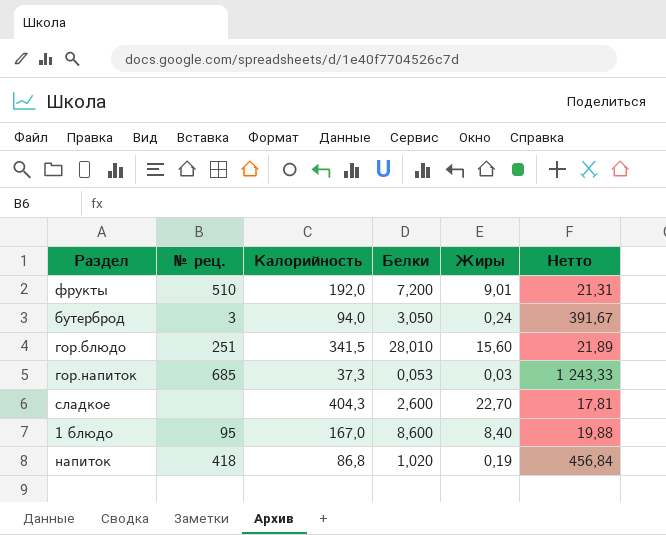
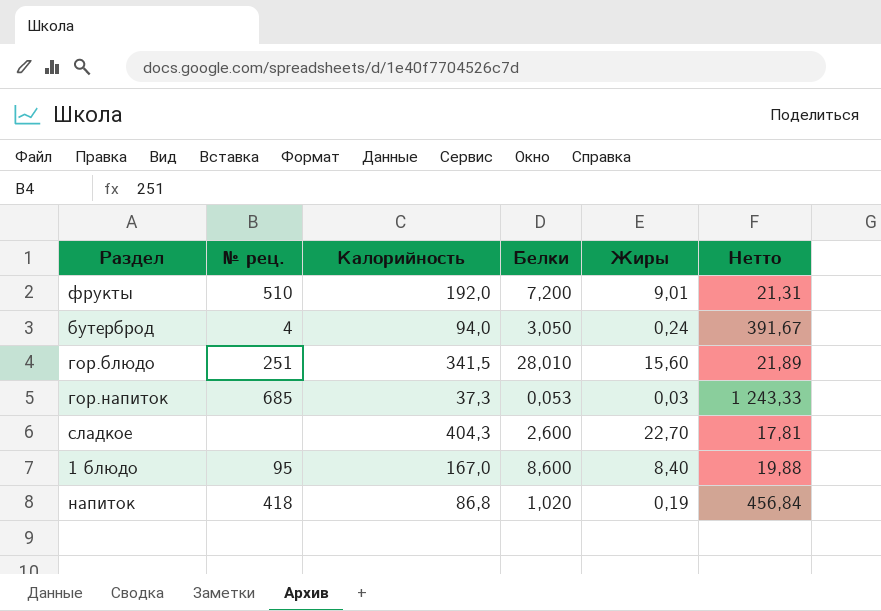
бутерброд | № рец.: 3 -> 4

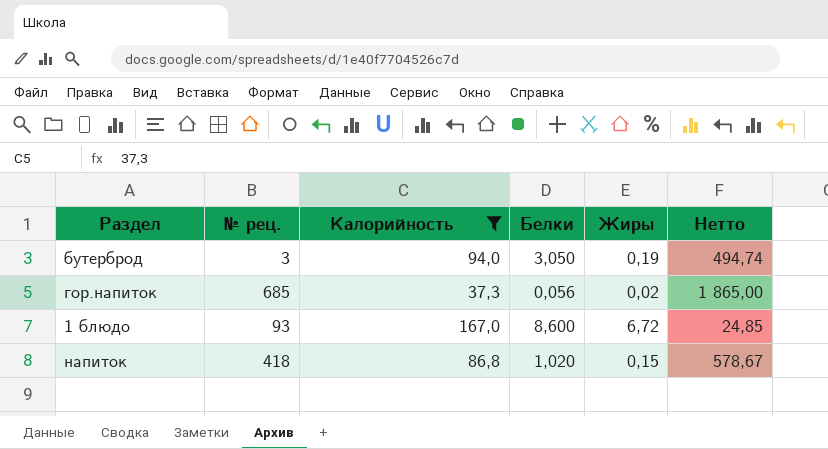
filter: none -> Калорийность <= 167,0
бутерброд | № рец.: 4 -> 3
бутерброд | Жиры: 0,24 -> 0,19
бутерброд | Нетто: 391,67 -> 494,74
гор.напиток | Белки: 0,053 -> 0,056
гор.напиток | Жиры: 0,03 -> 0,02
гор.напиток | Нетто: 1 243,33 -> 1 865,00
1 блюдо | № рец.: 95 -> 93
1 блюдо | Жиры: 8,40 -> 6,72
1 блюдо | Нетто: 19,88 -> 24,85
напиток | Жиры: 0,19 -> 0,15
напиток | Нетто: 456,84 -> 578,67

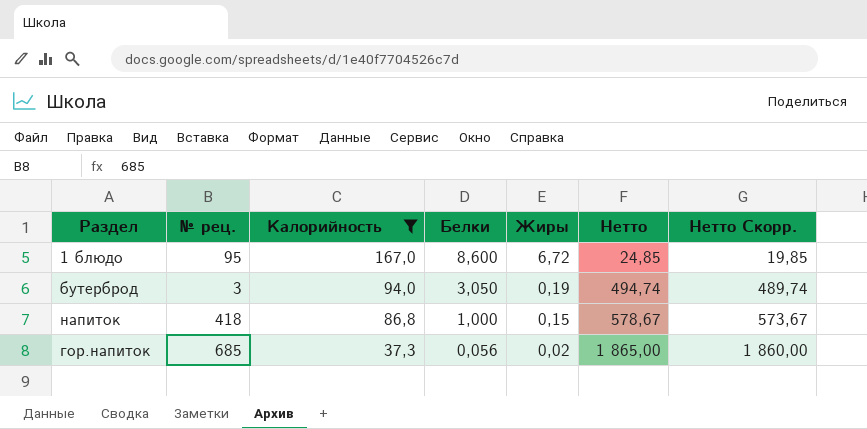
row order: none -> Калорийность descending
column Нетто Скорр. | formula: none -> [Нетто] - 5
1 блюдо | № рец.: 93 -> 95
напиток | Белки: 1,020 -> 1,000

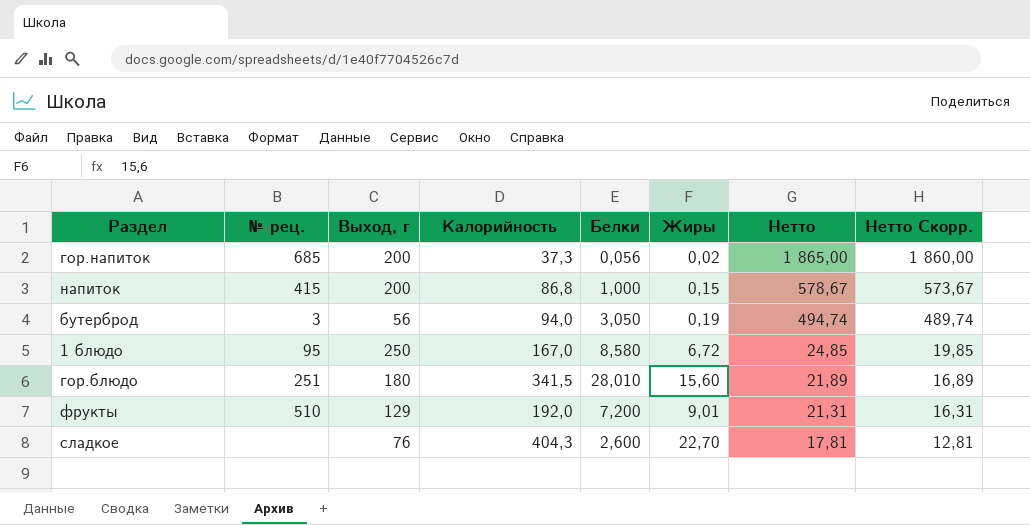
filter: Калорийность <= 167,0 -> none
row order: Калорийность descending -> Нетто descending
column Выход, г | position: none -> 3
напиток | № рец.: 418 -> 415
1 блюдо | Белки: 8,600 -> 8,580

